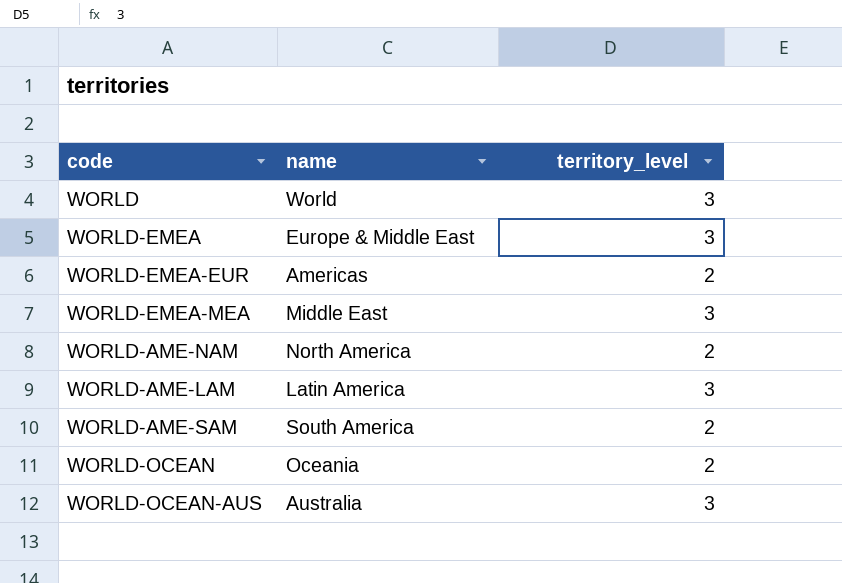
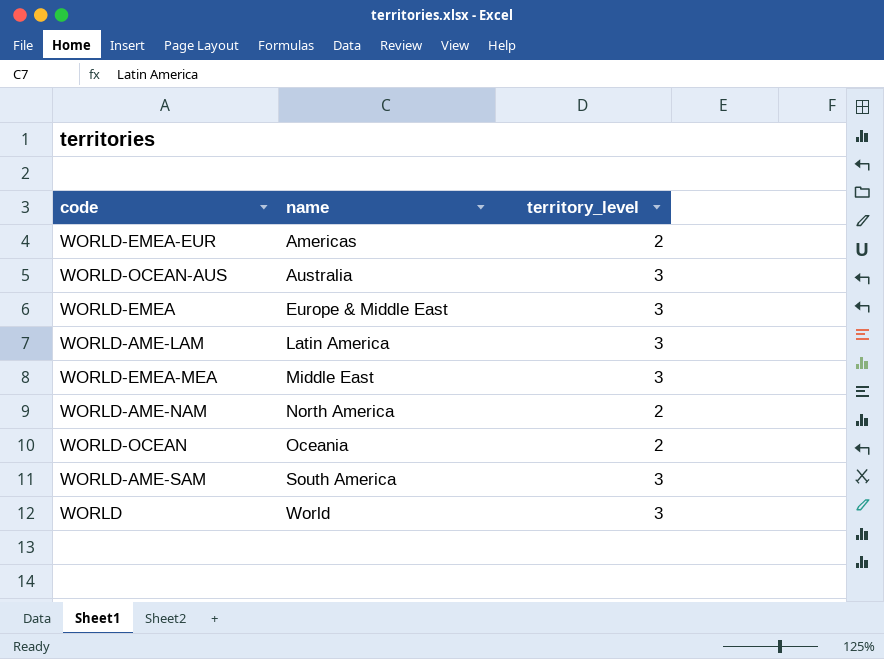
row order: none -> name ascending
WORLD-AME-SAM | territory_level: 2 -> 3

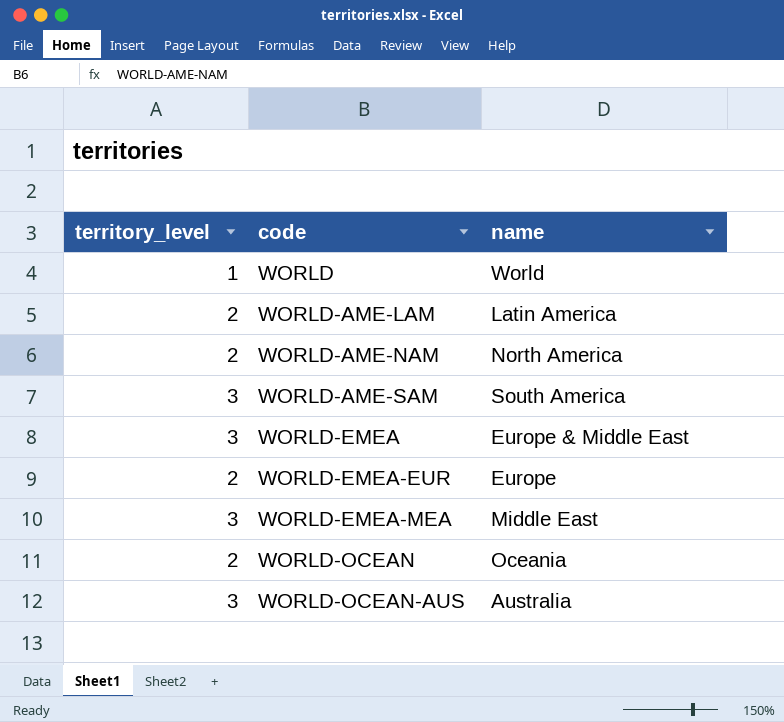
row order: name ascending -> code ascending
column territory_level | position: 3 -> 1
WORLD | territory_level: 3 -> 1
WORLD-AME-LAM | territory_level: 3 -> 2
WORLD-EMEA-EUR | name: Americas -> Europe

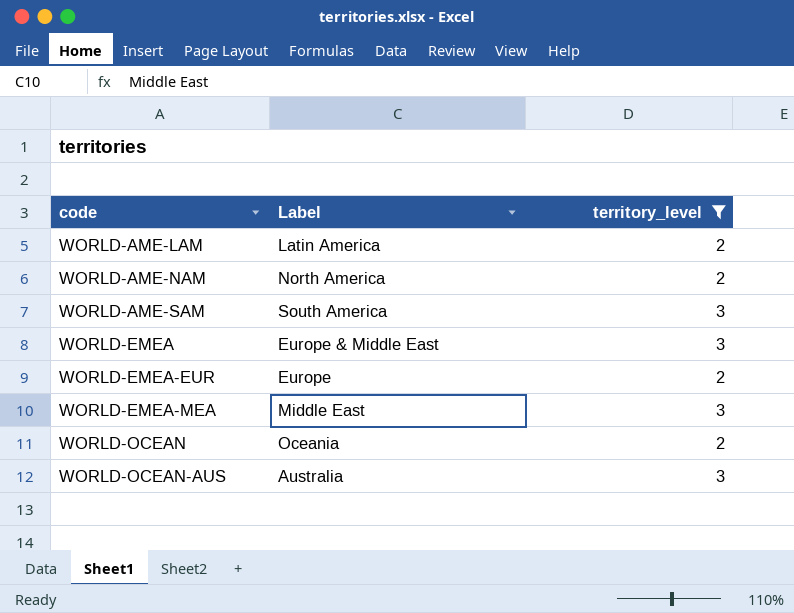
filter: none -> territory_level != 1
column name: name -> Label
column territory_level | position: 1 -> 3

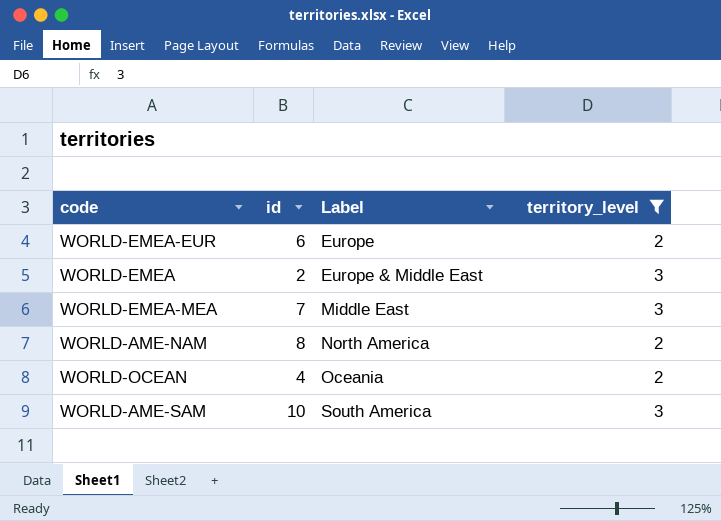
row order: code ascending -> Label ascending
column id | position: none -> 2
row WORLD-AME-LAM: Latin America | 2 -> none
row WORLD-OCEAN-AUS: Australia | 3 -> none

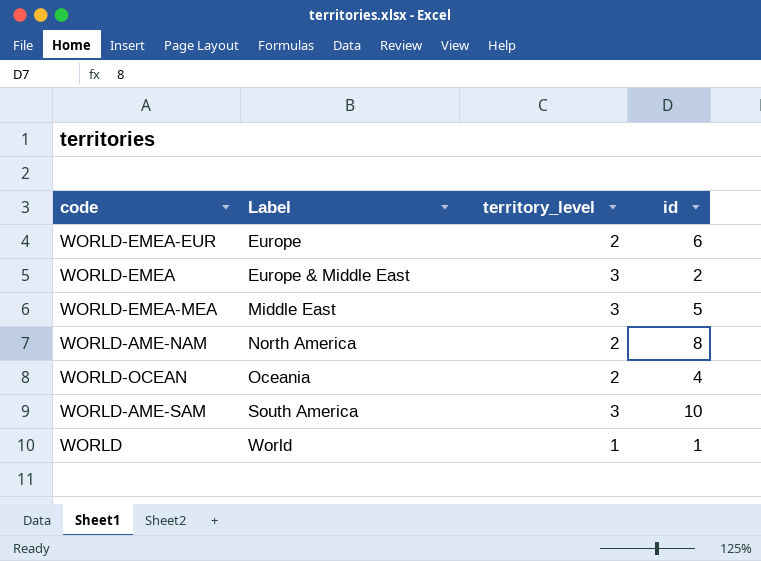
filter: territory_level != 1 -> none
column id | position: 2 -> 4
WORLD-EMEA-MEA | id: 7 -> 5

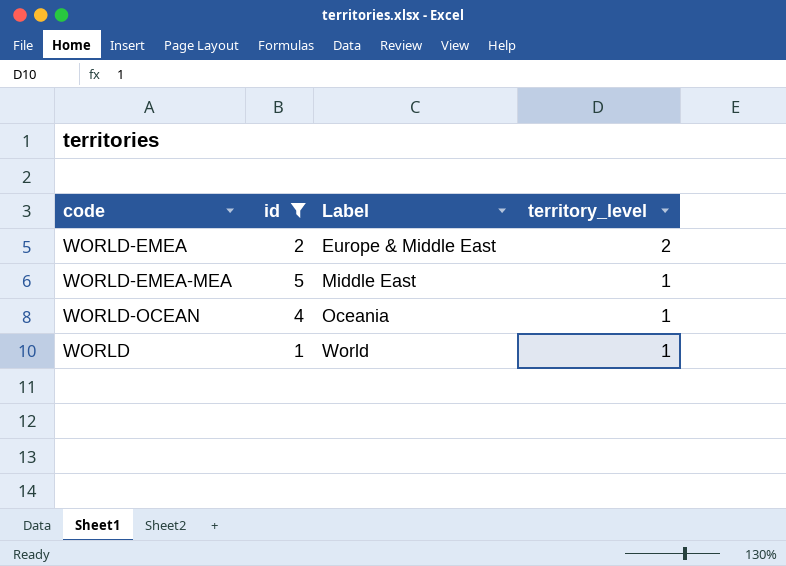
filter: none -> id <= 5
column id | position: 4 -> 2
WORLD-EMEA | territory_level: 3 -> 2
WORLD-EMEA-MEA | territory_level: 3 -> 1
WORLD-OCEAN | territory_level: 2 -> 1

